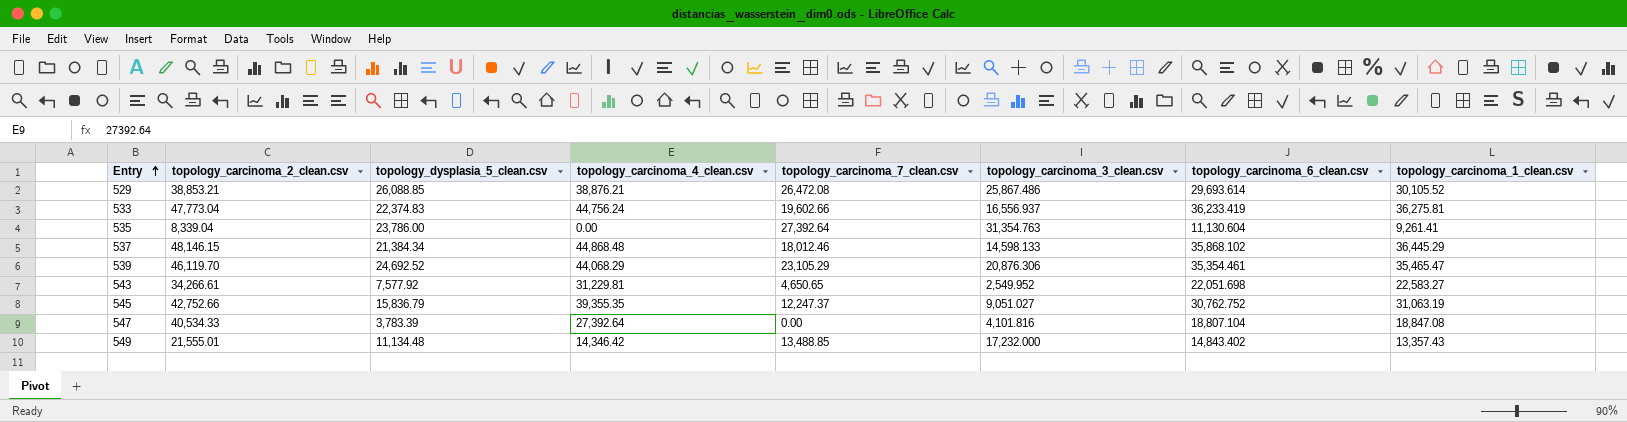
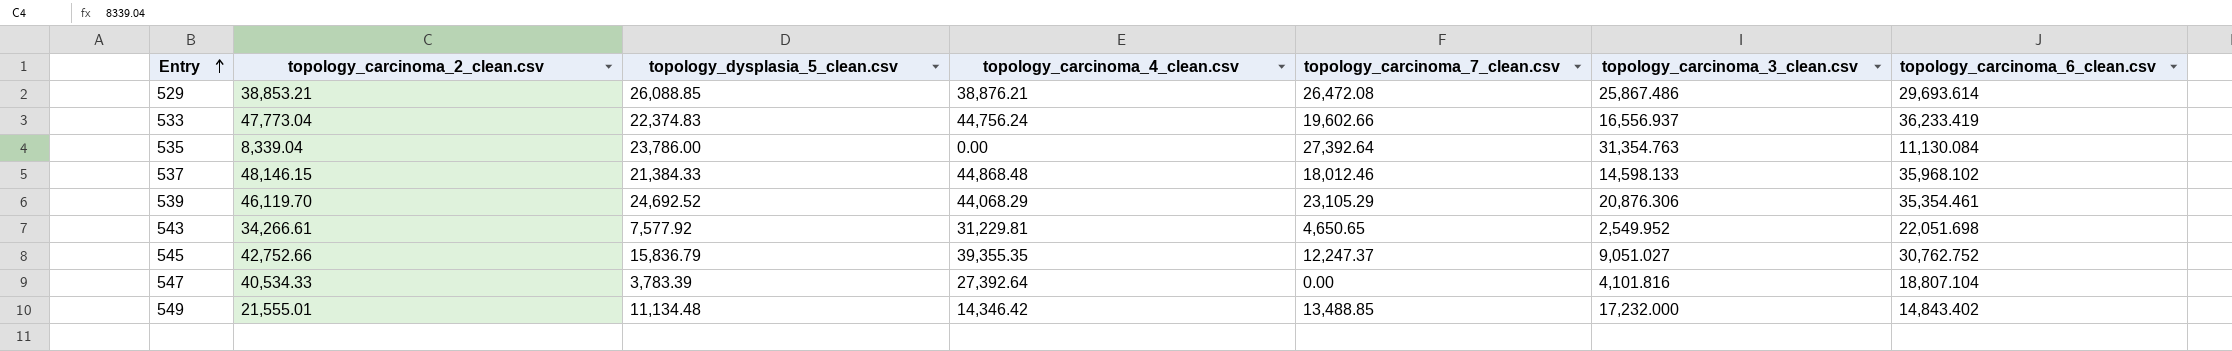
column topology_carcinoma_1_clean.csv | position: 8 -> none
535 | topology_carcinoma_6_clean.csv: 11,130.604 -> 11,130.084
537 | topology_dysplasia_5_clean.csv: 21,384.34 -> 21,384.33
537 | topology_carcinoma_6_clean.csv: 35,868.102 -> 35,968.102

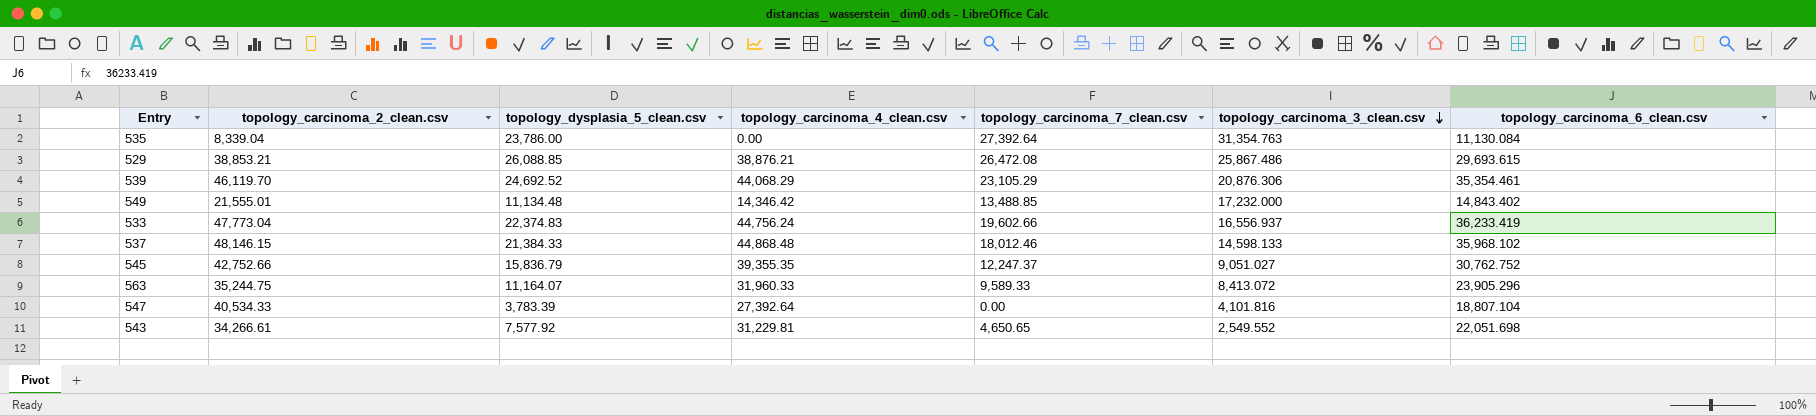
row order: Entry ascending -> topology_carcinoma_3_clean.csv descending
529 | topology_carcinoma_6_clean.csv: 29,693.614 -> 29,693.615
row 563: none -> 35,244.75 | 11,164.07 | 31,960.33 | 9,589.33 | 8,413.072 | 23,905.296
543 | topology_carcinoma_3_clean.csv: 2,549.952 -> 2,549.552

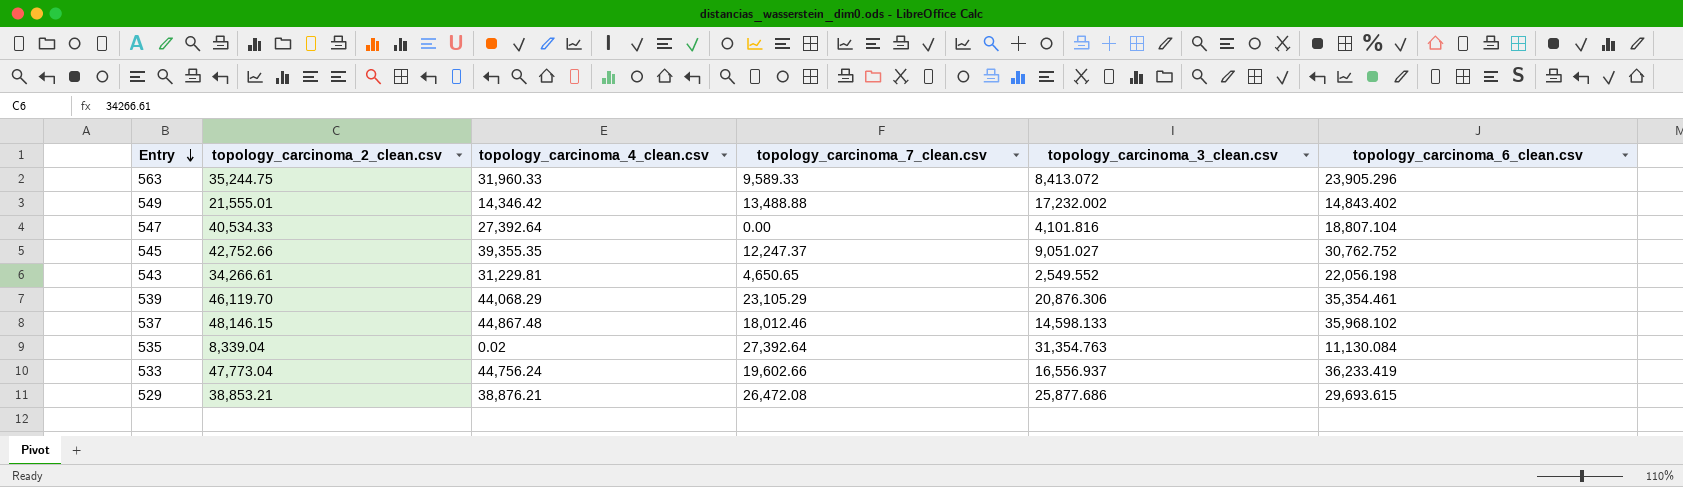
row order: topology_carcinoma_3_clean.csv descending -> Entry descending
column topology_dysplasia_5_clean.csv | position: 3 -> none
549 | topology_carcinoma_7_clean.csv: 13,488.85 -> 13,488.88
549 | topology_carcinoma_3_clean.csv: 17,232.000 -> 17,232.002
543 | topology_carcinoma_6_clean.csv: 22,051.698 -> 22,056.198
537 | topology_carcinoma_4_clean.csv: 44,868.48 -> 44,867.48
535 | topology_carcinoma_4_clean.csv: 0.00 -> 0.02
529 | topology_carcinoma_3_clean.csv: 25,867.486 -> 25,877.686

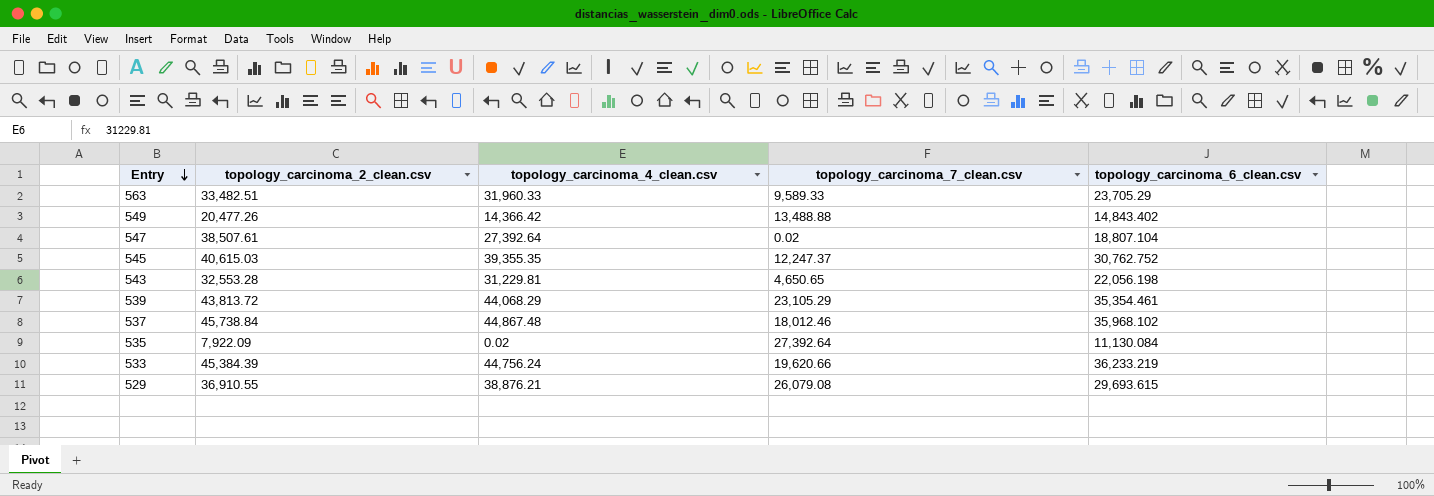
column topology_carcinoma_3_clean.csv | position: 5 -> none
563 | topology_carcinoma_2_clean.csv: 35,244.75 -> 33,482.51
563 | topology_carcinoma_6_clean.csv: 23,905.296 -> 23,705.29
549 | topology_carcinoma_2_clean.csv: 21,555.01 -> 20,477.26
549 | topology_carcinoma_4_clean.csv: 14,346.42 -> 14,366.42
547 | topology_carcinoma_2_clean.csv: 40,534.33 -> 38,507.61
547 | topology_carcinoma_7_clean.csv: 0.00 -> 0.02
545 | topology_carcinoma_2_clean.csv: 42,752.66 -> 40,615.03
543 | topology_carcinoma_2_clean.csv: 34,266.61 -> 32,553.28
539 | topology_carcinoma_2_clean.csv: 46,119.70 -> 43,813.72
537 | topology_carcinoma_2_clean.csv: 48,146.15 -> 45,738.84
535 | topology_carcinoma_2_clean.csv: 8,339.04 -> 7,922.09
533 | topology_carcinoma_2_clean.csv: 47,773.04 -> 45,384.39
533 | topology_carcinoma_7_clean.csv: 19,602.66 -> 19,620.66
533 | topology_carcinoma_6_clean.csv: 36,233.419 -> 36,233.219
529 | topology_carcinoma_2_clean.csv: 38,853.21 -> 36,910.55
529 | topology_carcinoma_7_clean.csv: 26,472.08 -> 26,079.08

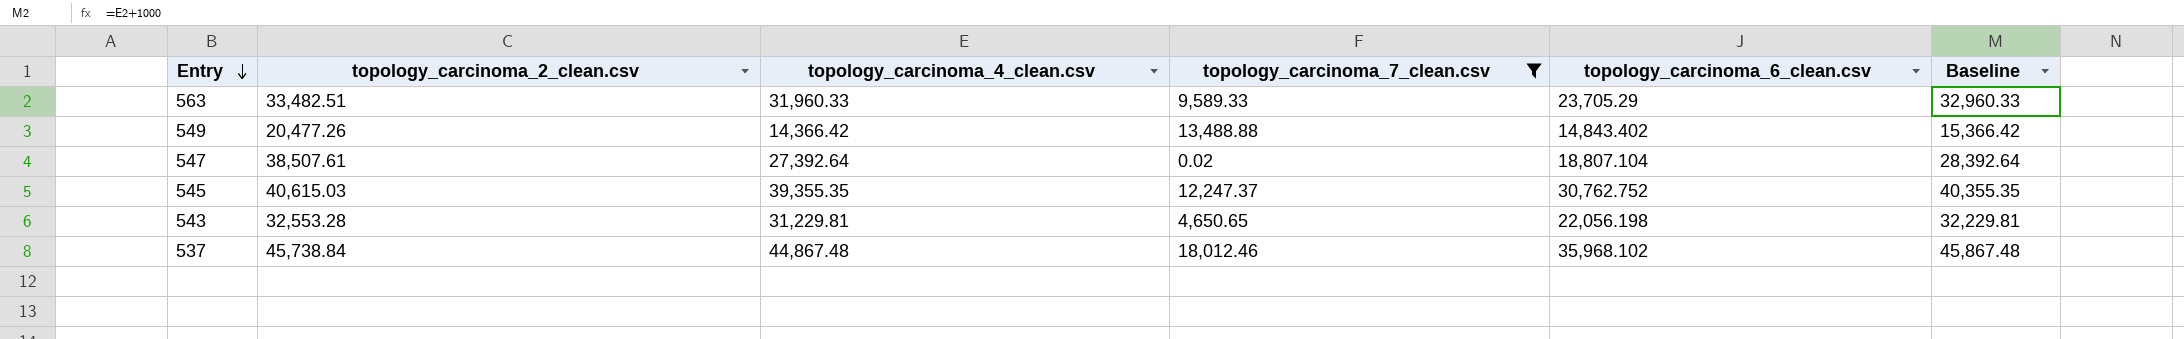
filter: none -> topology_carcinoma_7_clean.csv <= 18,012.46
column Baseline | formula: none -> [topology_carcinoma_4_clean.csv] + 1000

